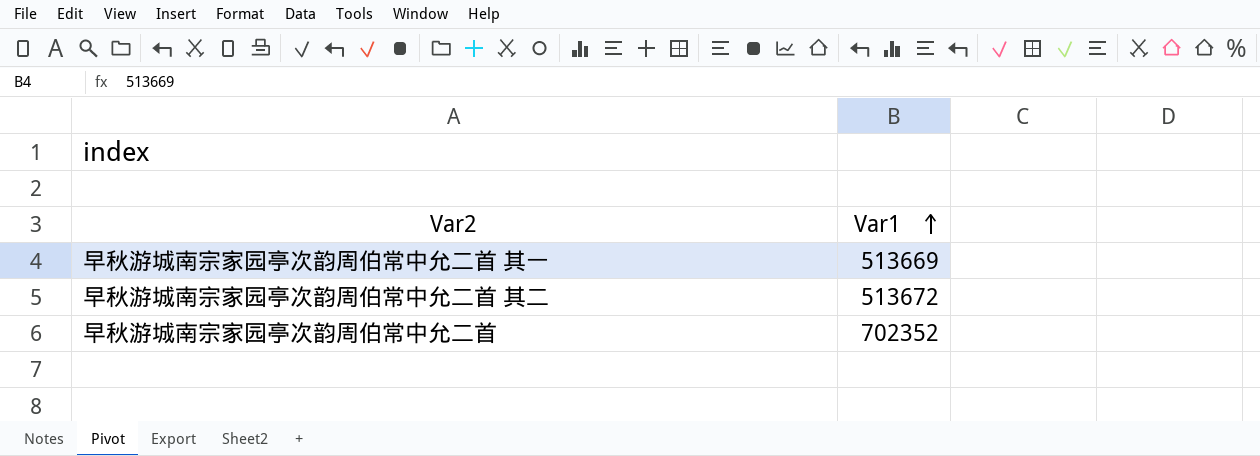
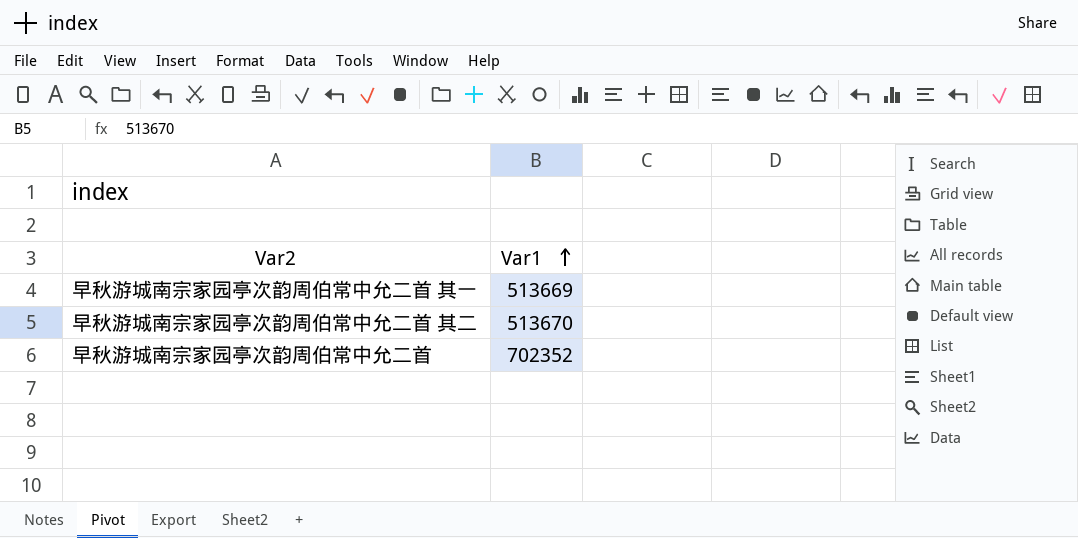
早秋游城南宗家园亭次韵周伯常中允二首 其二 | Var1: 513672 -> 513670

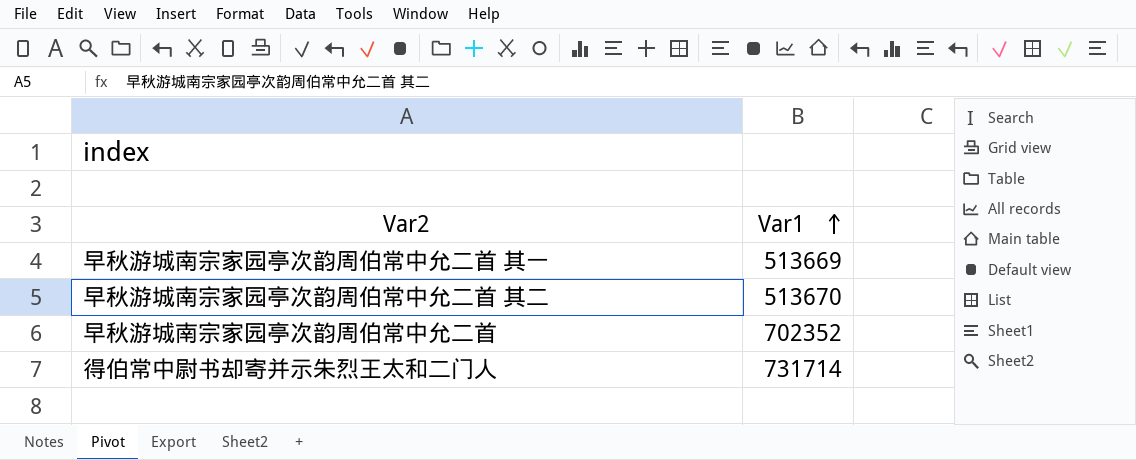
row 得伯常中尉书却寄并示朱烈王太和二门人: none -> 731714

